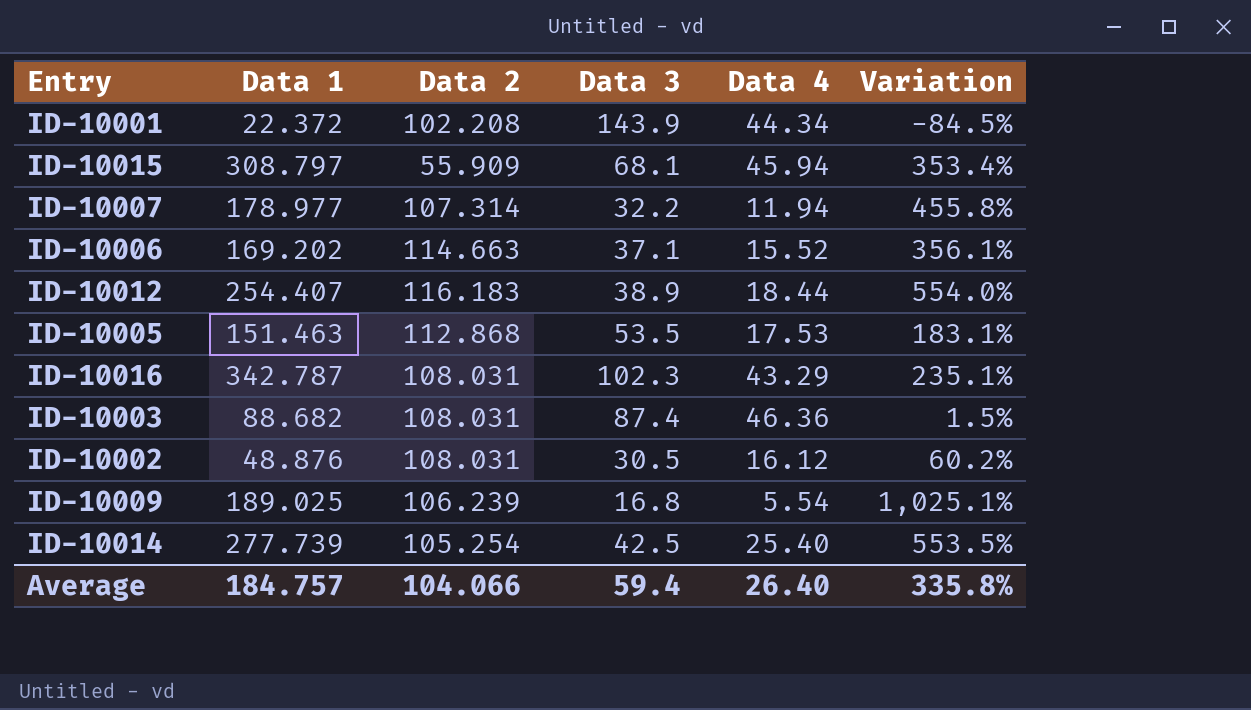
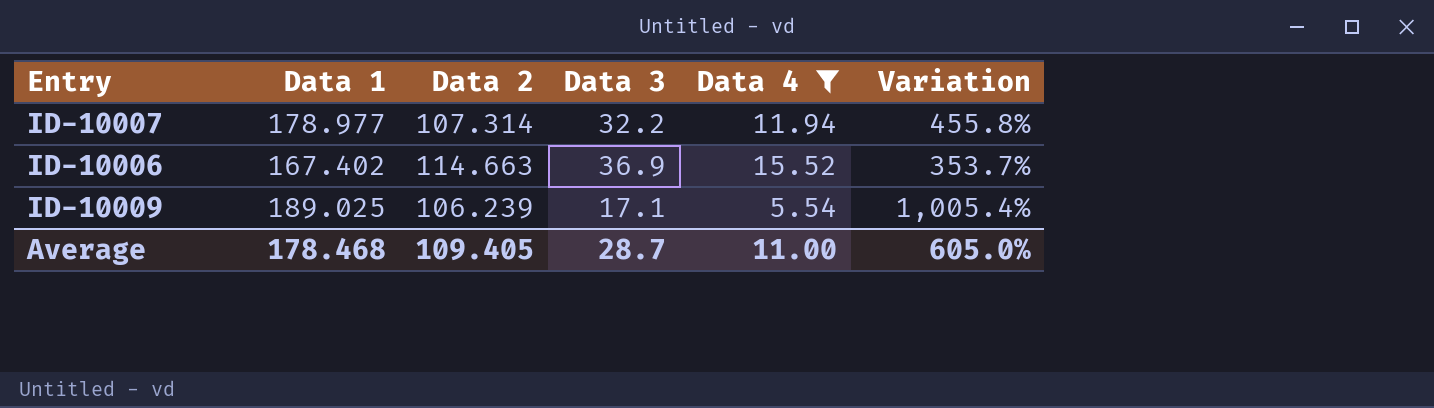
filter: none -> Data 4 <= 15.52
ID-10006 | Data 1: 169.202 -> 167.402
ID-10006 | Data 3: 37.1 -> 36.9
ID-10006 | Variation: 356.1% -> 353.7%
ID-10009 | Data 3: 16.8 -> 17.1
ID-10009 | Variation: 1,025.1% -> 1,005.4%
Average | Data 1: 184.757 -> 178.468
Average | Data 2: 104.066 -> 109.405
Average | Data 3: 59.4 -> 28.7
Average | Data 4: 26.40 -> 11.00
Average | Variation: 335.8% -> 605.0%

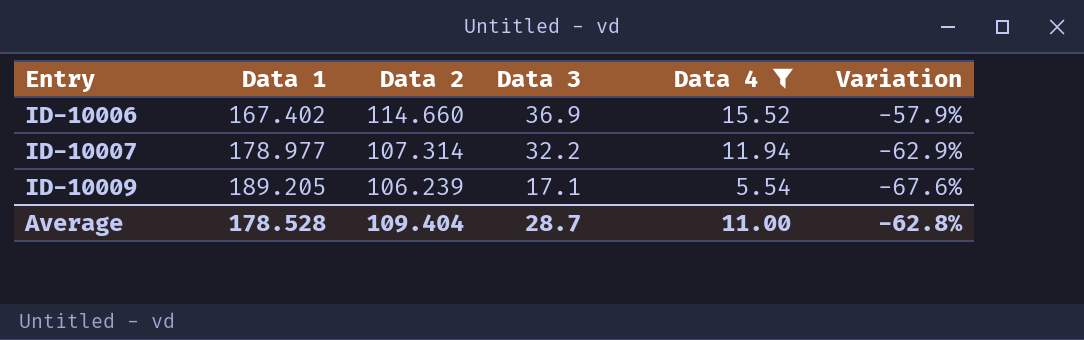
row order: none -> Entry ascending
column Variation | formula: ([Data 1] - [Data 3]) / [Data 3] -> ([Data 4] - [Data 3]) / [Data 3]
ID-10006 | Data 2: 114.663 -> 114.660
ID-10009 | Data 1: 189.025 -> 189.205
Average | Data 1: 178.468 -> 178.528
Average | Data 2: 109.405 -> 109.404
Average | Variation: 605.0% -> -62.8%

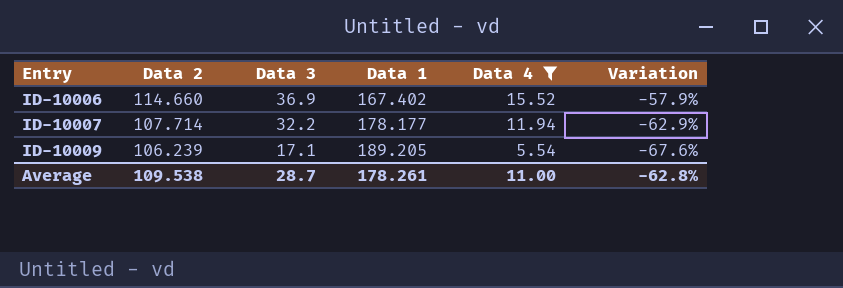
column Data 1 | position: 2 -> 4
ID-10007 | Data 2: 107.314 -> 107.714
ID-10007 | Data 1: 178.977 -> 178.177
Average | Data 2: 109.404 -> 109.538
Average | Data 1: 178.528 -> 178.261

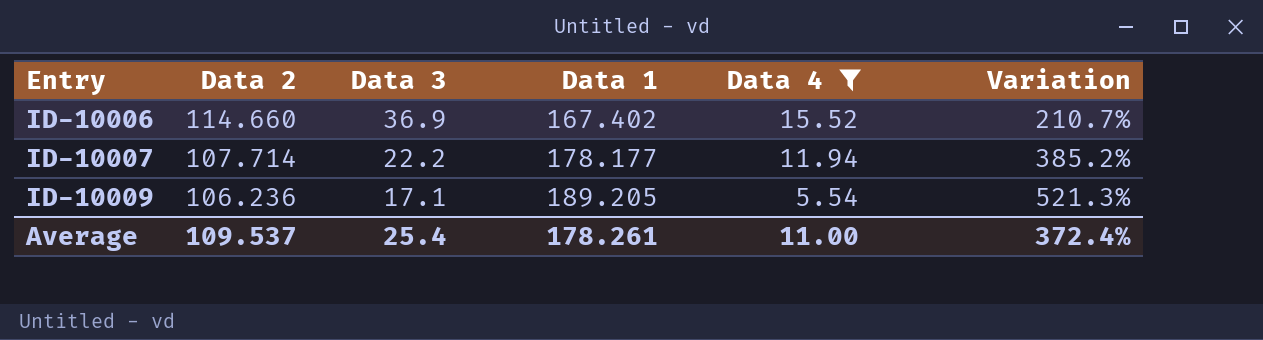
column Variation | formula: ([Data 4] - [Data 3]) / [Data 3] -> ([Data 2] - [Data 3]) / [Data 3]
ID-10007 | Data 3: 32.2 -> 22.2
ID-10009 | Data 2: 106.239 -> 106.236
Average | Data 2: 109.538 -> 109.537
Average | Data 3: 28.7 -> 25.4
Average | Variation: -62.8% -> 372.4%

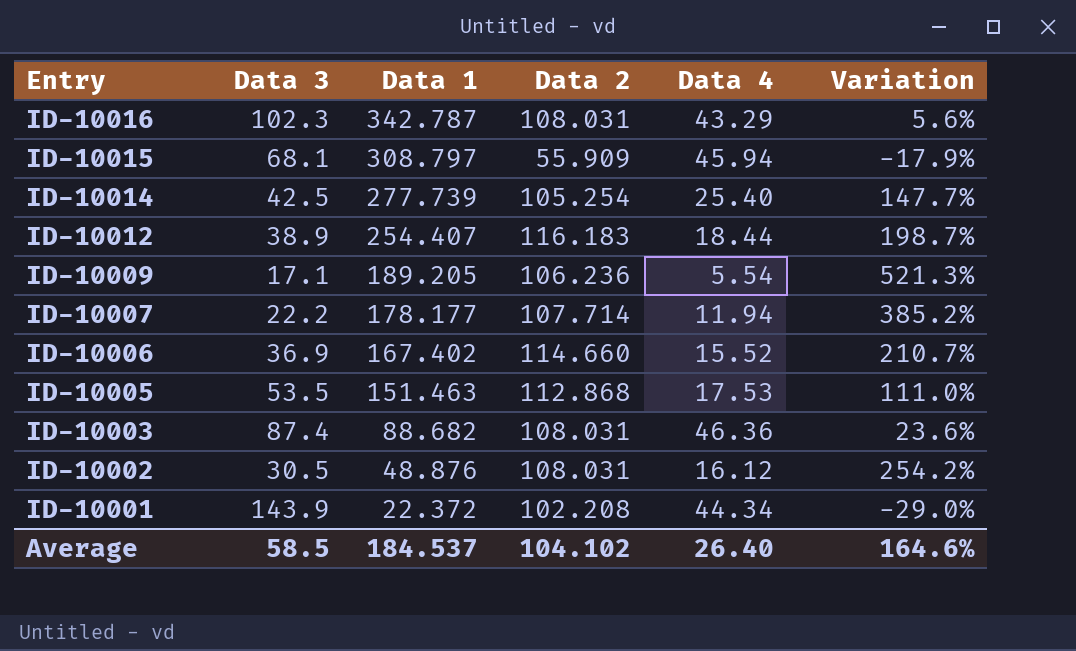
filter: Data 4 <= 15.52 -> none
row order: Entry ascending -> Entry descending
column Data 2 | position: 2 -> 4
Average | Data 3: 25.4 -> 58.5
Average | Data 1: 178.261 -> 184.537
Average | Data 2: 109.537 -> 104.102
Average | Data 4: 11.00 -> 26.40
Average | Variation: 372.4% -> 164.6%

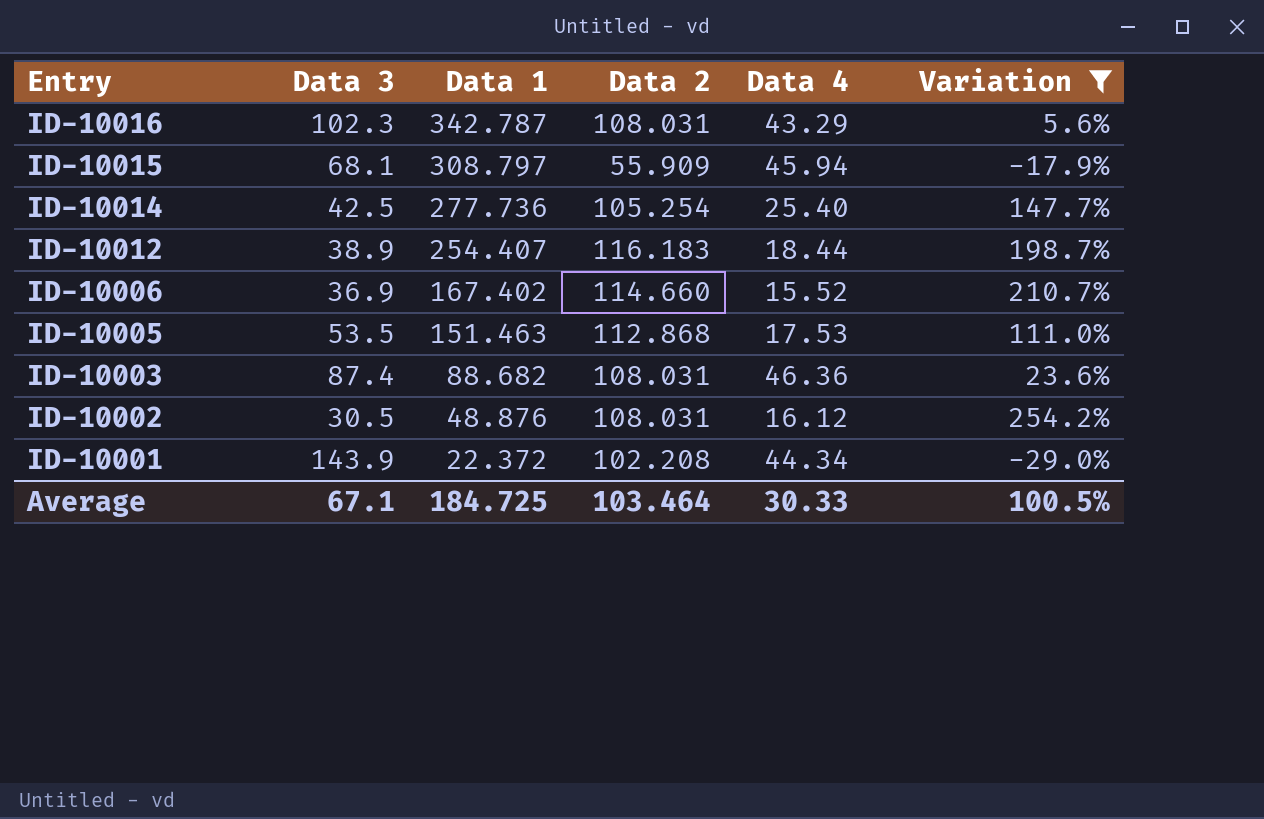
filter: none -> Variation <= 254.2%
ID-10014 | Data 1: 277.739 -> 277.736
Average | Data 3: 58.5 -> 67.1
Average | Data 1: 184.537 -> 184.725
Average | Data 2: 104.102 -> 103.464
Average | Data 4: 26.40 -> 30.33
Average | Variation: 164.6% -> 100.5%

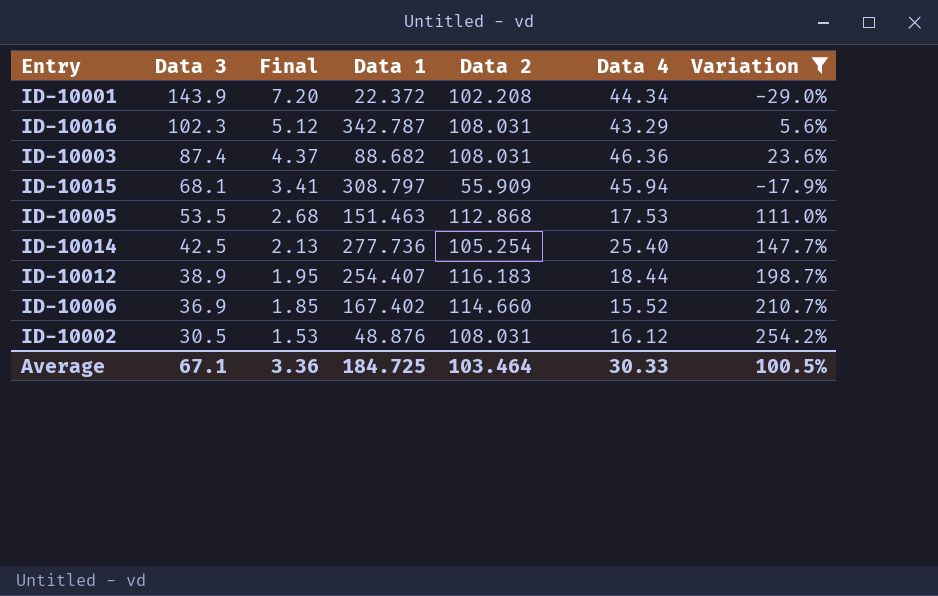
row order: Entry descending -> Data 3 descending
column Final | formula: none -> [Data 3] * 0.05

